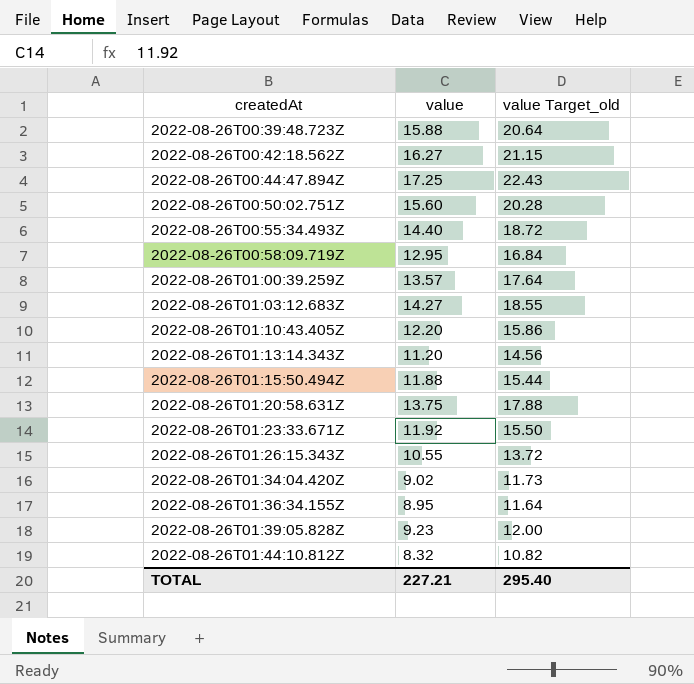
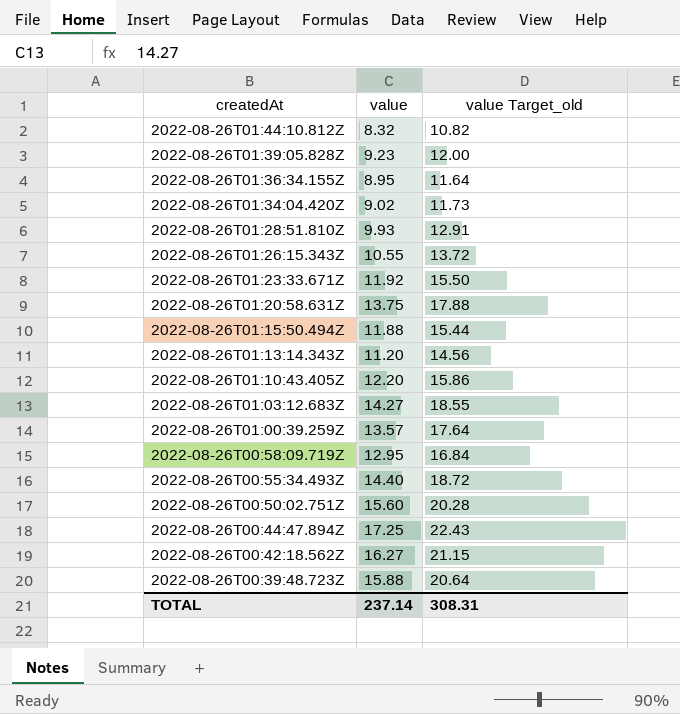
row order: createdAt ascending -> createdAt descending
row 2022-08-26T01:28:51.810Z: none -> 9.93 | 12.91
TOTAL | value: 227.21 -> 237.14
TOTAL | value Target_old: 295.40 -> 308.31

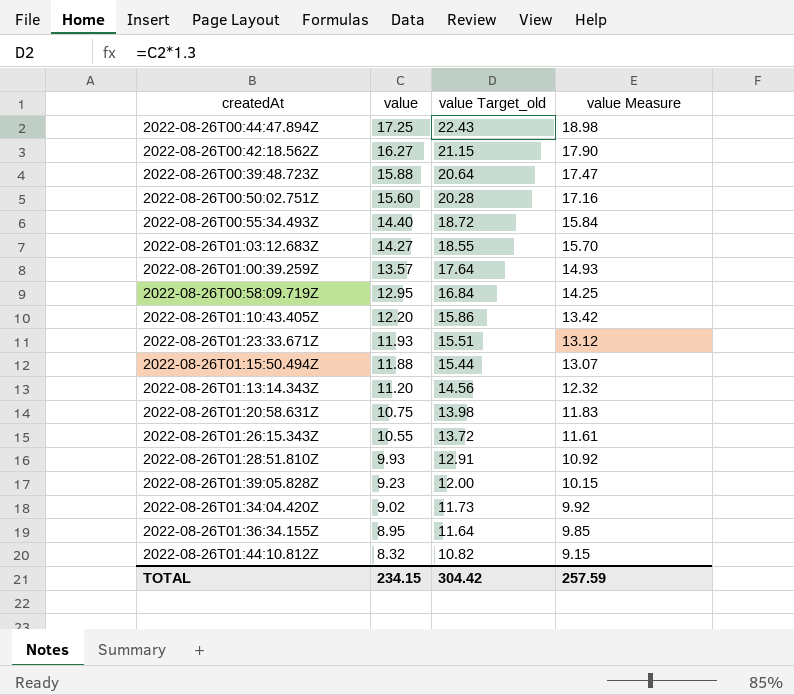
row order: createdAt descending -> value descending
column value Measure | formula: none -> [value] * 1.1
2022-08-26T01:23:33.671Z | value: 11.92 -> 11.93
2022-08-26T01:23:33.671Z | value Target_old: 15.50 -> 15.51
2022-08-26T01:20:58.631Z | value: 13.75 -> 10.75
2022-08-26T01:20:58.631Z | value Target_old: 17.88 -> 13.98
TOTAL | value: 237.14 -> 234.15
TOTAL | value Target_old: 308.31 -> 304.42

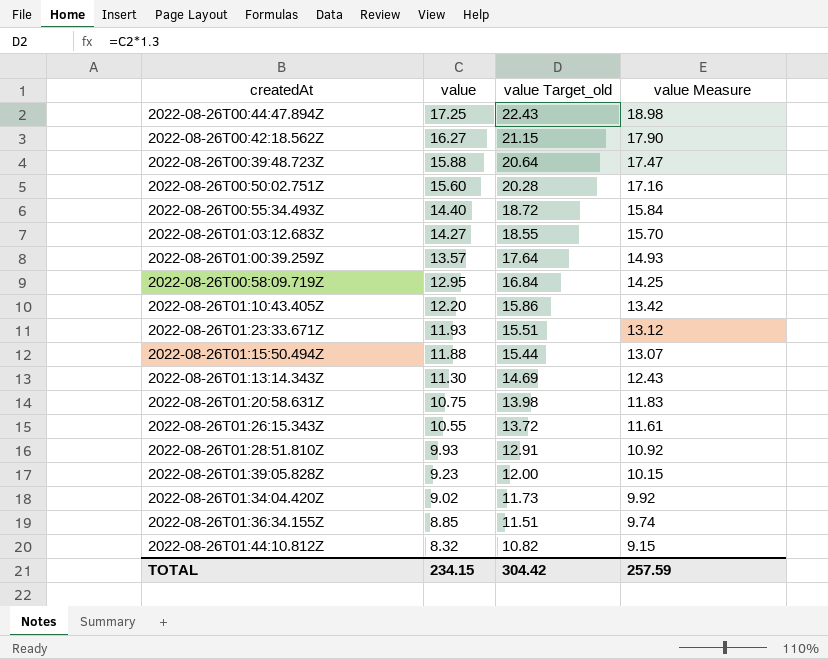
2022-08-26T01:13:14.343Z | value: 11.20 -> 11.30
2022-08-26T01:13:14.343Z | value Target_old: 14.56 -> 14.69
2022-08-26T01:13:14.343Z | value Measure: 12.32 -> 12.43
2022-08-26T01:36:34.155Z | value: 8.95 -> 8.85
2022-08-26T01:36:34.155Z | value Target_old: 11.64 -> 11.51
2022-08-26T01:36:34.155Z | value Measure: 9.85 -> 9.74

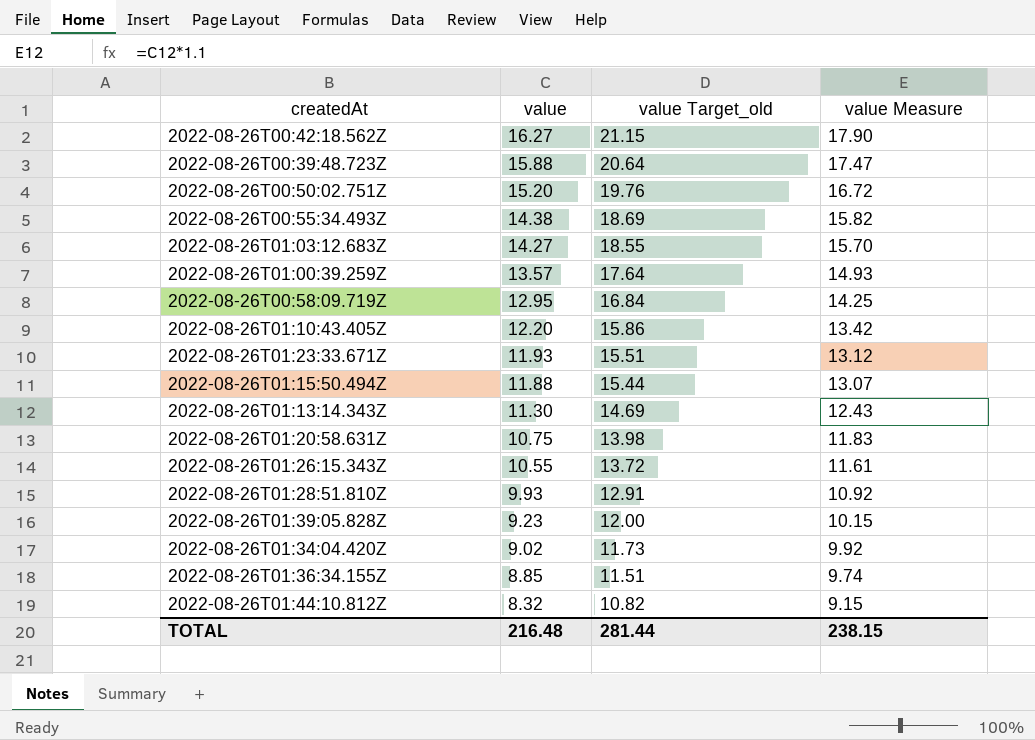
row 2022-08-26T00:44:47.894Z: 17.25 | 22.43 | 18.98 -> none
2022-08-26T00:50:02.751Z | value: 15.60 -> 15.20
2022-08-26T00:50:02.751Z | value Target_old: 20.28 -> 19.76
2022-08-26T00:50:02.751Z | value Measure: 17.16 -> 16.72
2022-08-26T00:55:34.493Z | value: 14.40 -> 14.38
2022-08-26T00:55:34.493Z | value Target_old: 18.72 -> 18.69
2022-08-26T00:55:34.493Z | value Measure: 15.84 -> 15.82
TOTAL | value: 234.15 -> 216.48
TOTAL | value Target_old: 304.42 -> 281.44
TOTAL | value Measure: 257.59 -> 238.15

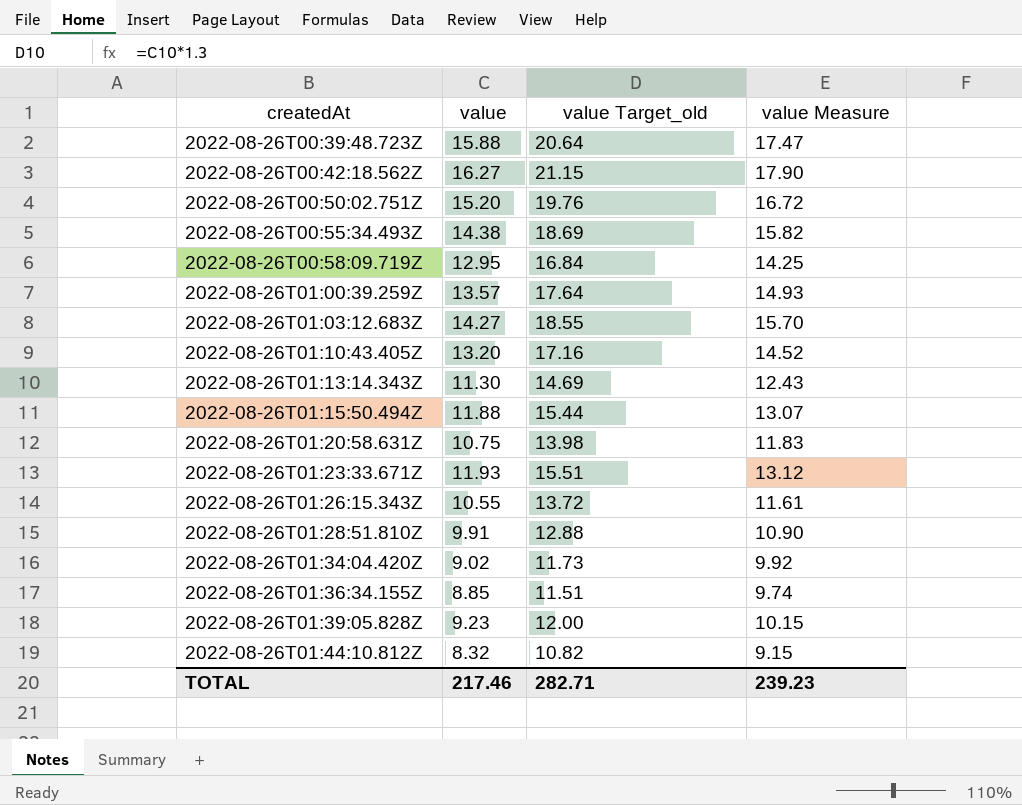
row order: value descending -> createdAt ascending
2022-08-26T01:10:43.405Z | value: 12.20 -> 13.20
2022-08-26T01:10:43.405Z | value Target_old: 15.86 -> 17.16
2022-08-26T01:10:43.405Z | value Measure: 13.42 -> 14.52
2022-08-26T01:28:51.810Z | value: 9.93 -> 9.91
2022-08-26T01:28:51.810Z | value Target_old: 12.91 -> 12.88
2022-08-26T01:28:51.810Z | value Measure: 10.92 -> 10.90
TOTAL | value: 216.48 -> 217.46
TOTAL | value Target_old: 281.44 -> 282.71
TOTAL | value Measure: 238.15 -> 239.23

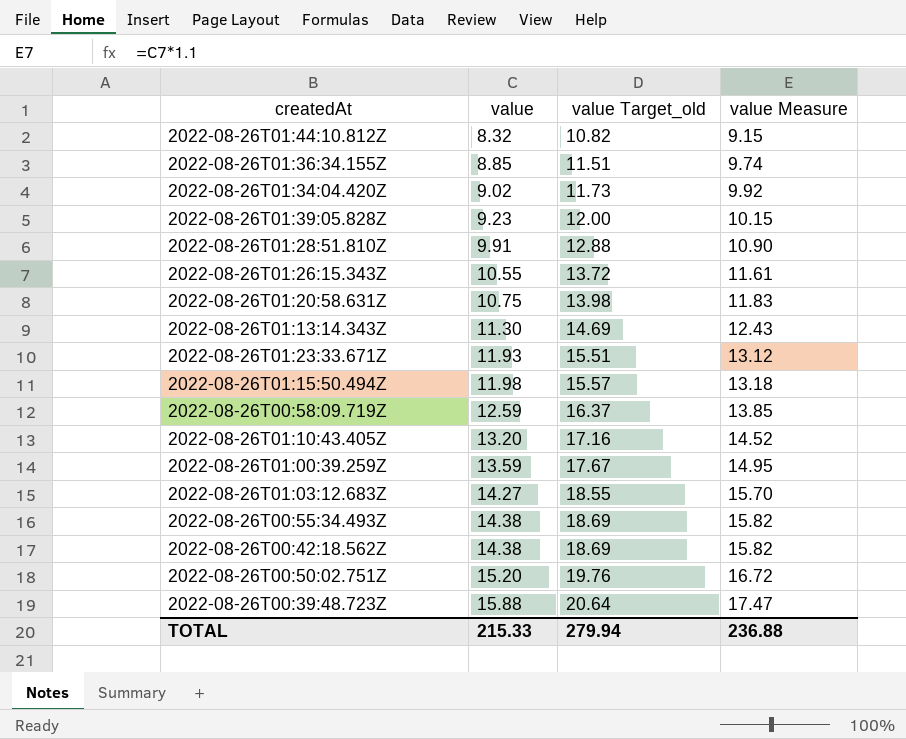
row order: createdAt ascending -> value ascending
2022-08-26T01:15:50.494Z | value: 11.88 -> 11.98
2022-08-26T01:15:50.494Z | value Target_old: 15.44 -> 15.57
2022-08-26T01:15:50.494Z | value Measure: 13.07 -> 13.18
2022-08-26T00:58:09.719Z | value: 12.95 -> 12.59
2022-08-26T00:58:09.719Z | value Target_old: 16.84 -> 16.37
2022-08-26T00:58:09.719Z | value Measure: 14.25 -> 13.85
2022-08-26T01:00:39.259Z | value: 13.57 -> 13.59
2022-08-26T01:00:39.259Z | value Target_old: 17.64 -> 17.67
2022-08-26T01:00:39.259Z | value Measure: 14.93 -> 14.95
2022-08-26T00:42:18.562Z | value: 16.27 -> 14.38
2022-08-26T00:42:18.562Z | value Target_old: 21.15 -> 18.69
2022-08-26T00:42:18.562Z | value Measure: 17.90 -> 15.82
TOTAL | value: 217.46 -> 215.33
TOTAL | value Target_old: 282.71 -> 279.94
TOTAL | value Measure: 239.23 -> 236.88

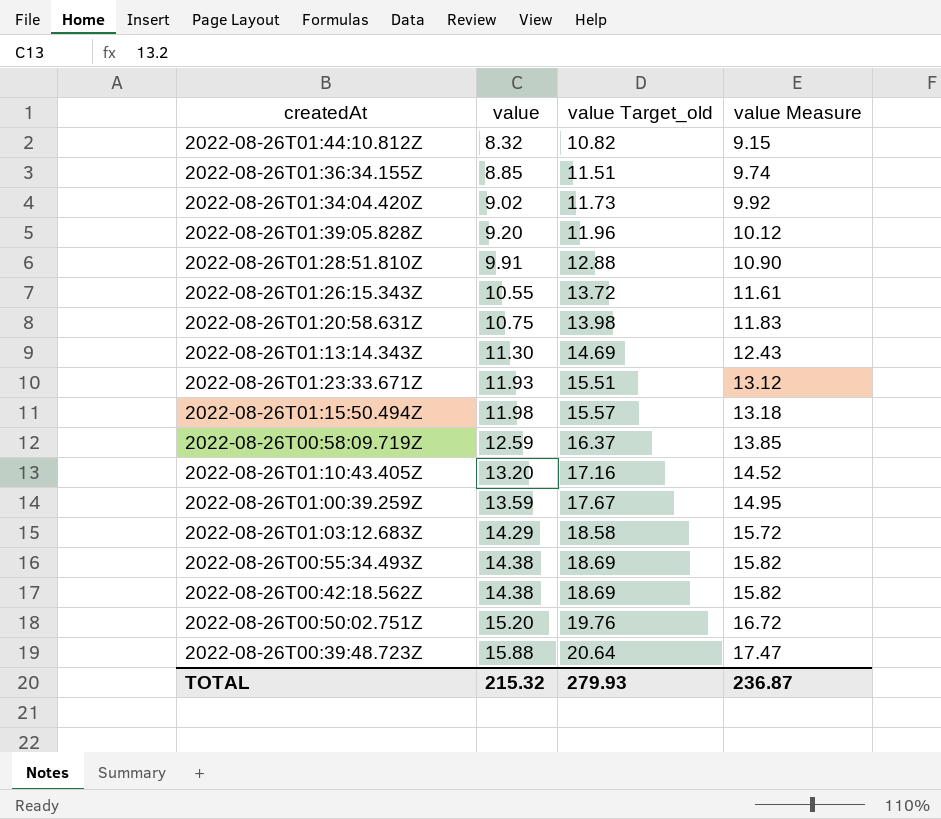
2022-08-26T01:39:05.828Z | value: 9.23 -> 9.20
2022-08-26T01:39:05.828Z | value Target_old: 12.00 -> 11.96
2022-08-26T01:39:05.828Z | value Measure: 10.15 -> 10.12
2022-08-26T01:03:12.683Z | value: 14.27 -> 14.29
2022-08-26T01:03:12.683Z | value Target_old: 18.55 -> 18.58
2022-08-26T01:03:12.683Z | value Measure: 15.70 -> 15.72
TOTAL | value: 215.33 -> 215.32
TOTAL | value Target_old: 279.94 -> 279.93
TOTAL | value Measure: 236.88 -> 236.87

